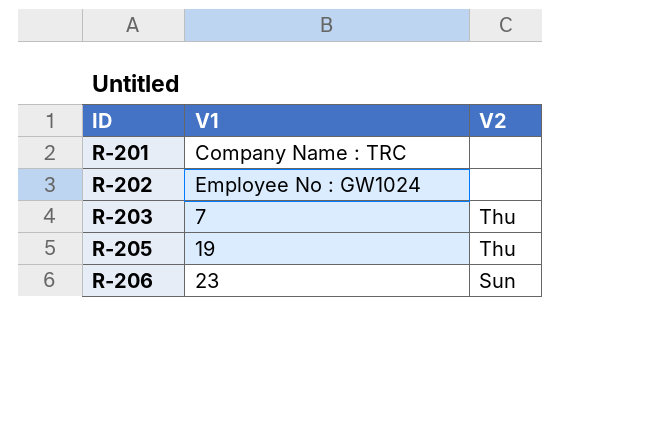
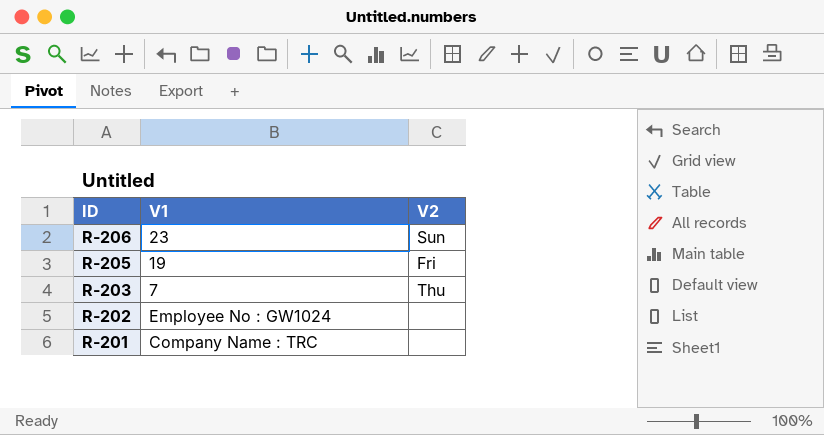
row order: ID ascending -> ID descending
R-205 | V2: Thu -> Fri

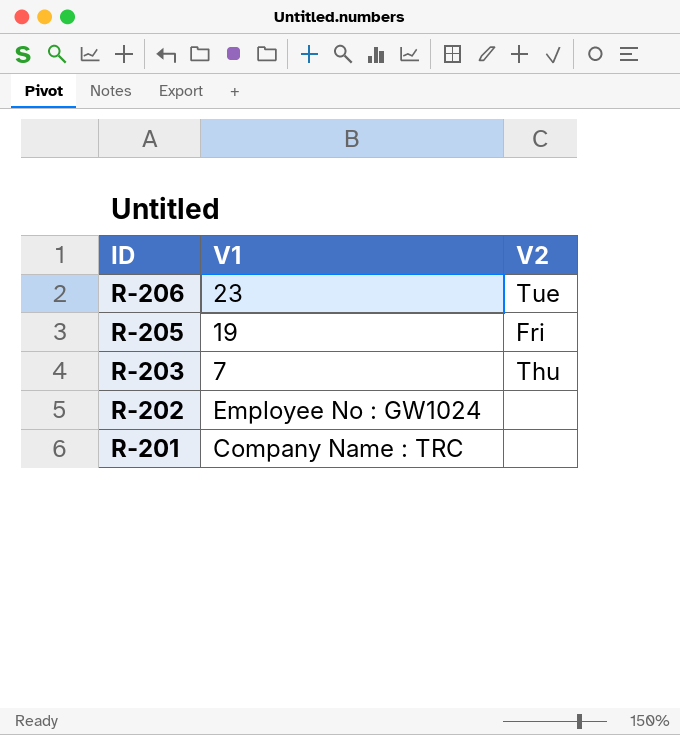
R-206 | V2: Sun -> Tue

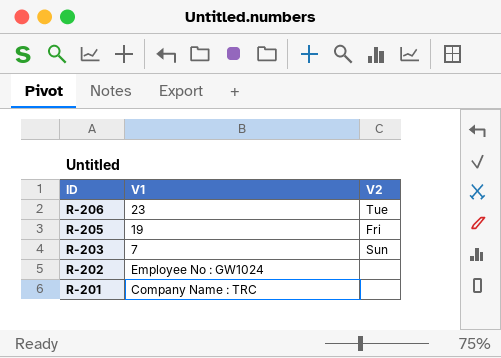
R-203 | V2: Thu -> Sun

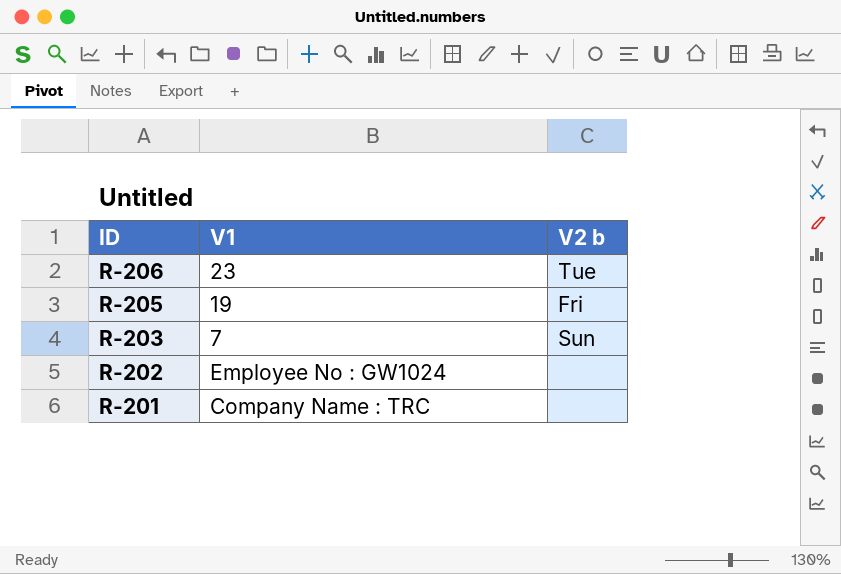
column name: V2 -> V2 b

